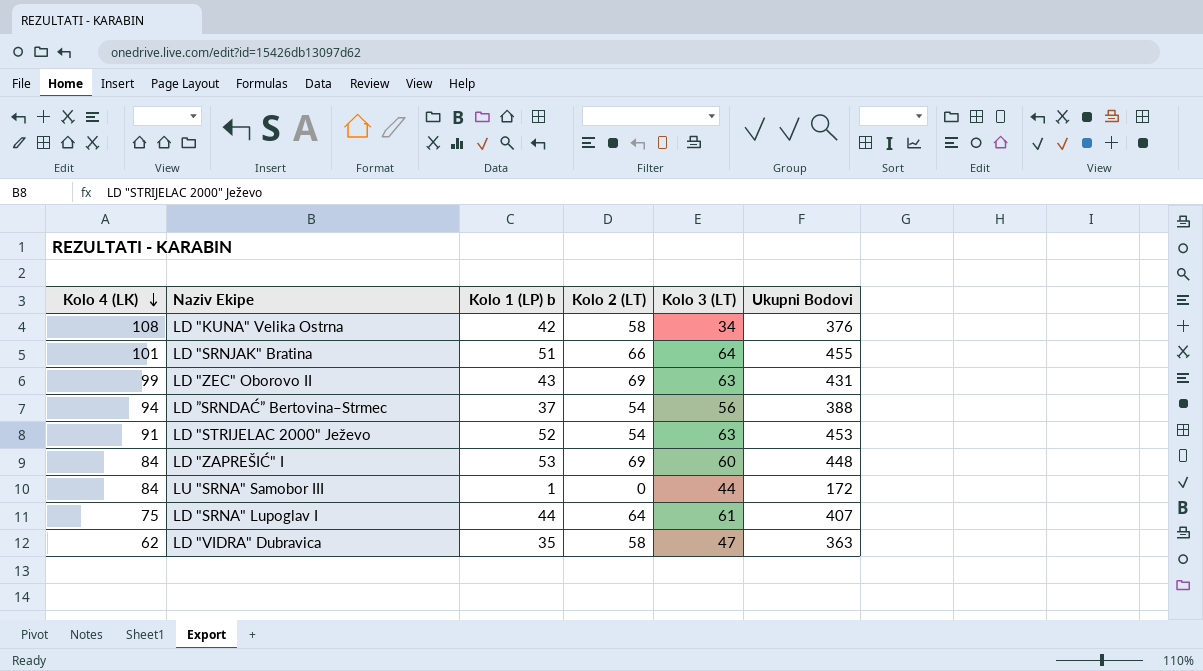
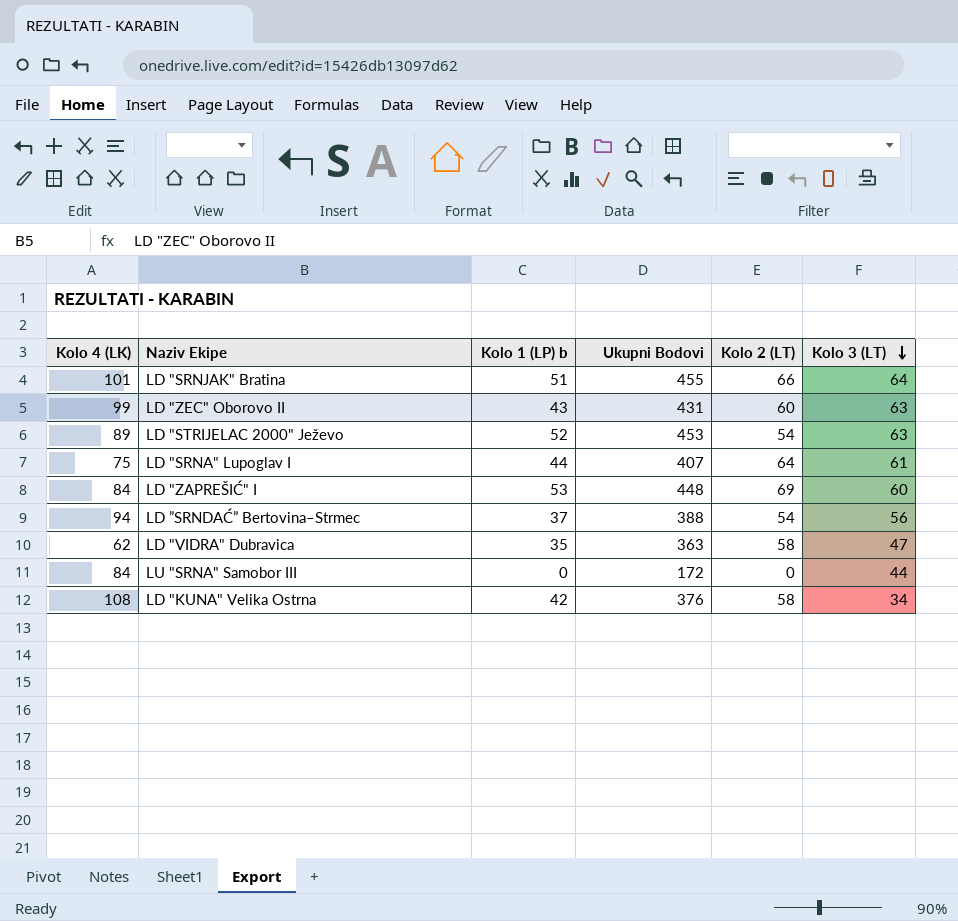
row order: Kolo 4 (LK) descending -> Kolo 3 (LT) descending
column Ukupni Bodovi | position: 6 -> 4
LD "ZEC" Oborovo II | Kolo 2 (LT): 69 -> 60
LD "STRIJELAC 2000" Ježevo | Kolo 4 (LK): 91 -> 89
LU "SRNA" Samobor III | Kolo 1 (LP) b: 1 -> 0

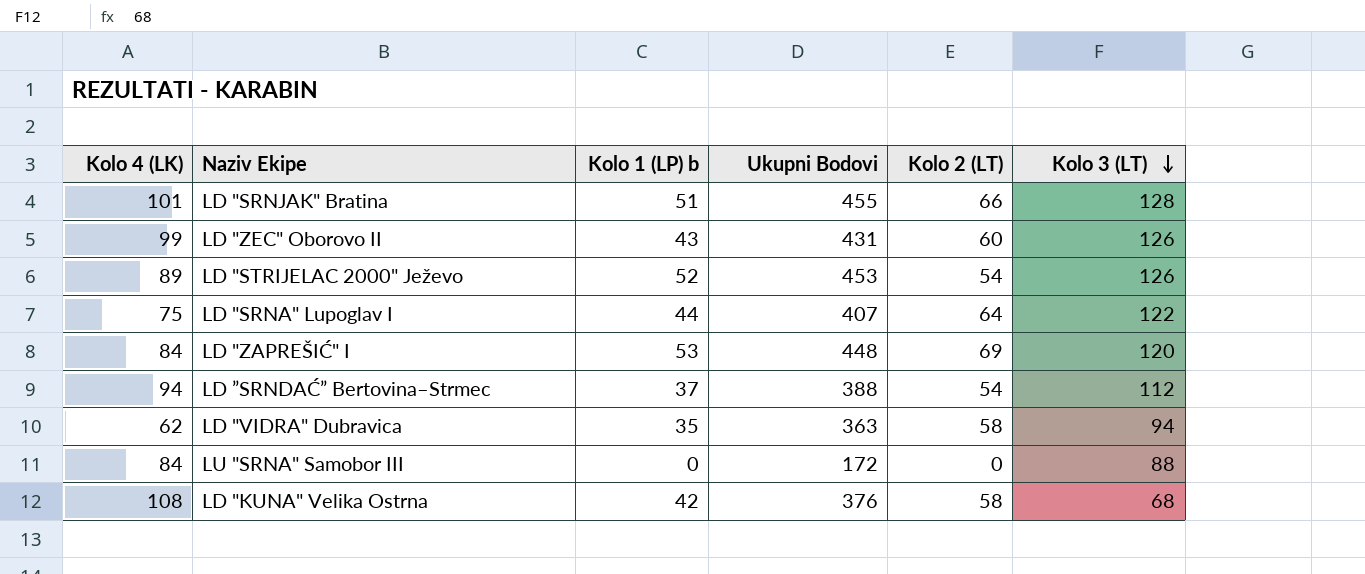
LD "SRNJAK" Bratina | Kolo 3 (LT): 64 -> 128
LD "ZEC" Oborovo II | Kolo 3 (LT): 63 -> 126
LD "STRIJELAC 2000" Ježevo | Kolo 3 (LT): 63 -> 126
LD "SRNA" Lupoglav I | Kolo 3 (LT): 61 -> 122
LD "ZAPREŠIĆ" I | Kolo 3 (LT): 60 -> 120
LD ”SRNDAĆ” Bertovina–Strmec | Kolo 3 (LT): 56 -> 112
LD "VIDRA" Dubravica | Kolo 3 (LT): 47 -> 94
LU "SRNA" Samobor III | Kolo 3 (LT): 44 -> 88
LD "KUNA" Velika Ostrna | Kolo 3 (LT): 34 -> 68

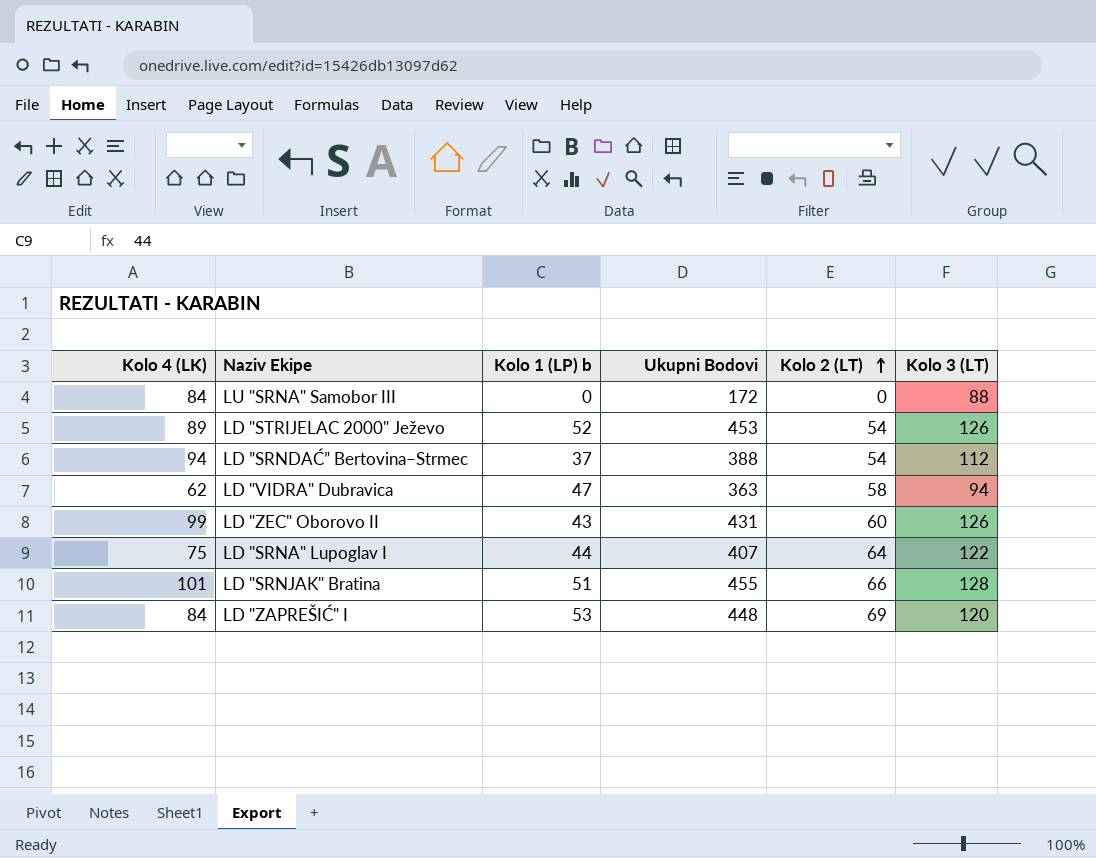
row order: Kolo 3 (LT) descending -> Kolo 2 (LT) ascending
row LD "KUNA" Velika Ostrna: 108 | 42 | 376 | 58 | 68 -> none
LD "VIDRA" Dubravica | Kolo 1 (LP) b: 35 -> 47

